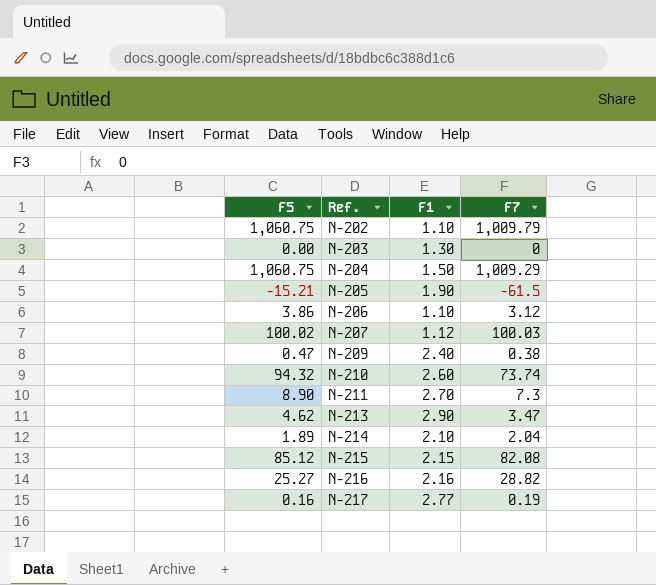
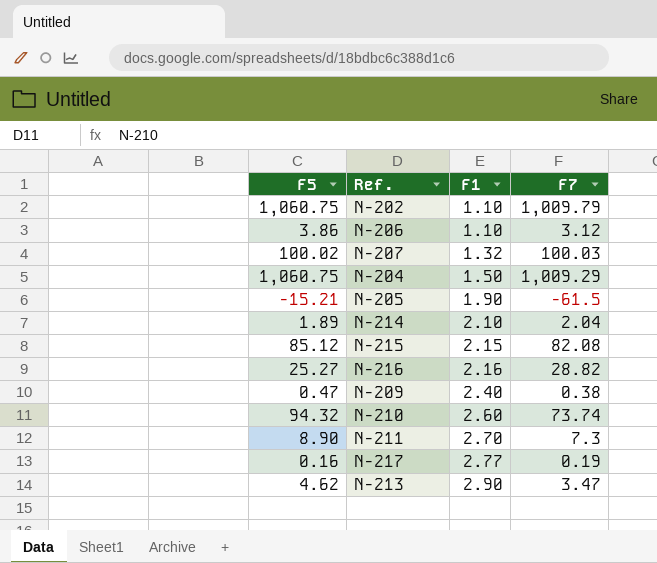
row order: Ref. ascending -> F1 ascending
row N-203: 0.00 | 1.30 | 0 -> none
N-207 | F1: 1.12 -> 1.32

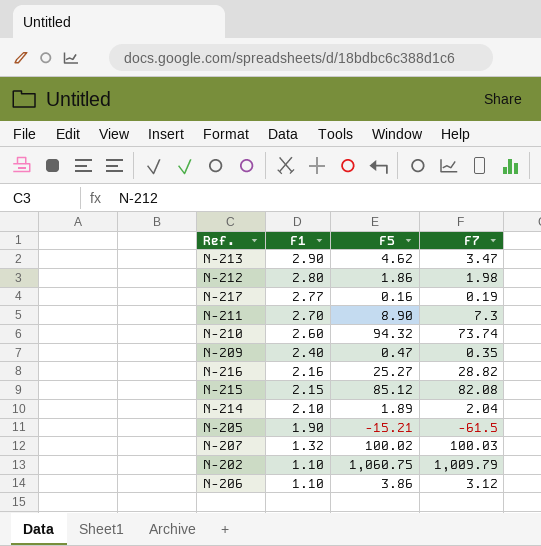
row order: F1 ascending -> F1 descending
column F5 | position: 1 -> 3
row N-204: 1,060.75 | 1.50 | 1,009.29 -> none
row N-212: none -> 2.80 | 1.86 | 1.98
N-209 | F7: 0.38 -> 0.35

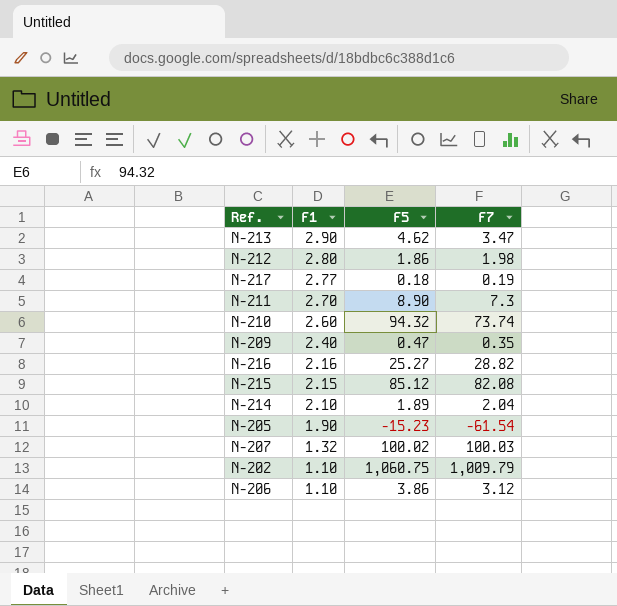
N-217 | F5: 0.16 -> 0.18
N-205 | F5: -15.21 -> -15.23
N-205 | F7: -61.5 -> -61.54

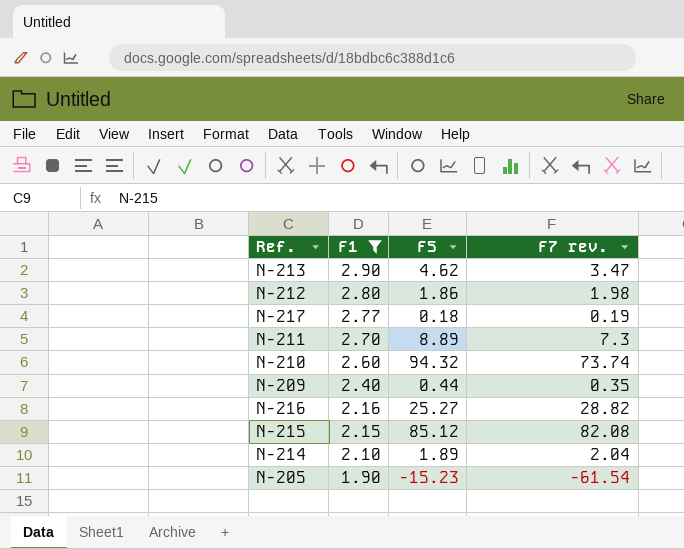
filter: none -> F1 >= 1.90
column name: F7 -> F7 rev.
N-211 | F5: 8.90 -> 8.89
N-209 | F5: 0.47 -> 0.44

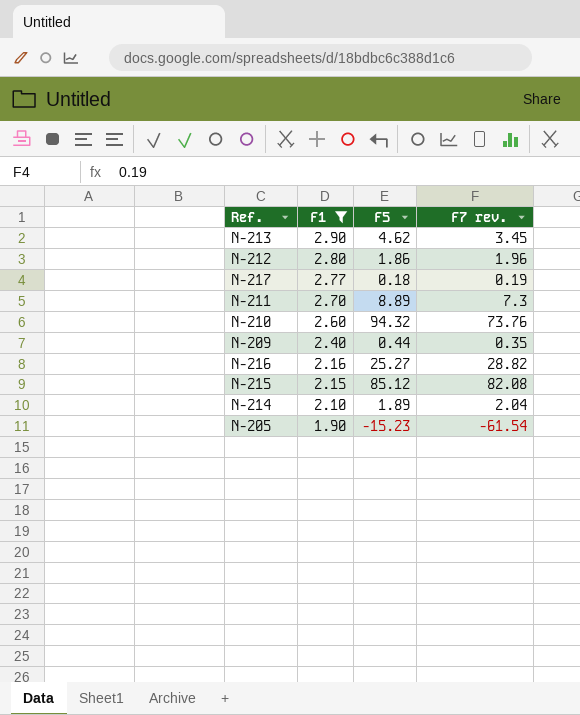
N-213 | F7 rev.: 3.47 -> 3.45
N-212 | F7 rev.: 1.98 -> 1.96
N-210 | F7 rev.: 73.74 -> 73.76

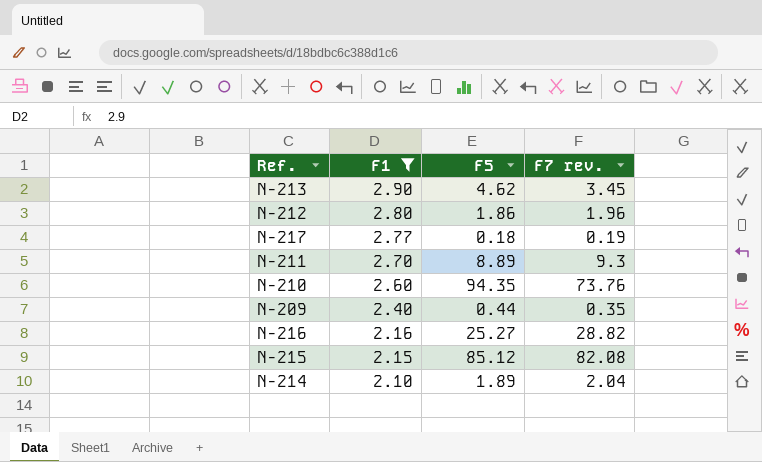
row N-205: 1.90 | -15.23 | -61.54 -> none
N-211 | F7 rev.: 7.3 -> 9.3
N-210 | F5: 94.32 -> 94.35

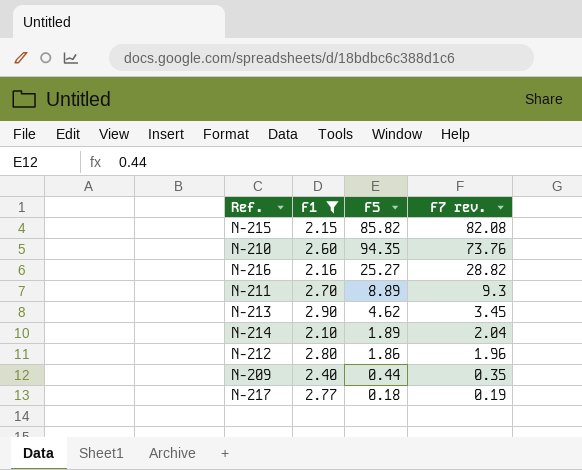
row order: F1 descending -> F7 rev. descending
N-215 | F5: 85.12 -> 85.82

